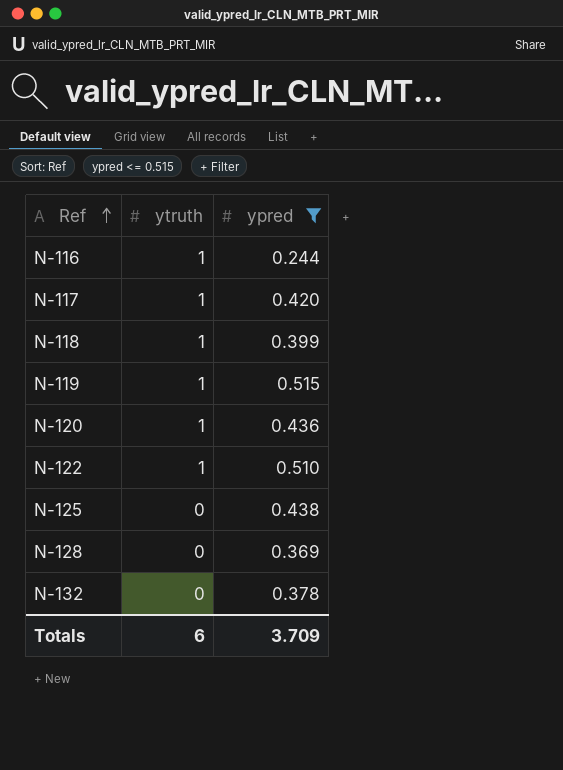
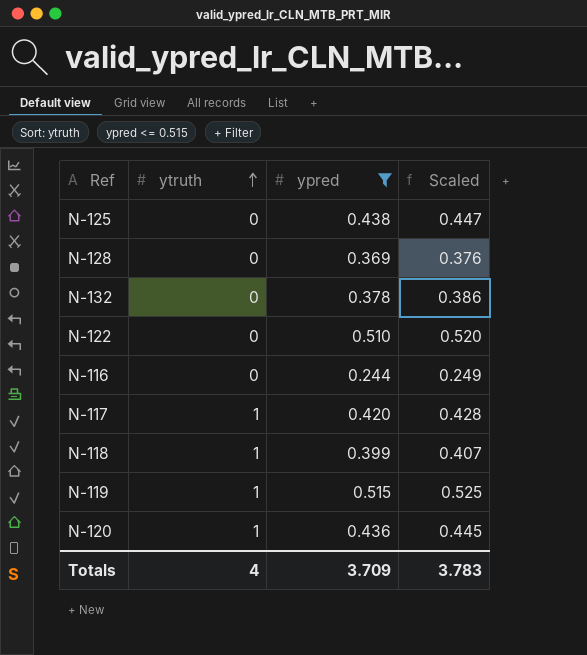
row order: Ref ascending -> ytruth ascending
column Scaled | formula: none -> [ypred] * 1.02
N-122 | ytruth: 1 -> 0
N-116 | ytruth: 1 -> 0
Totals | ytruth: 6 -> 4

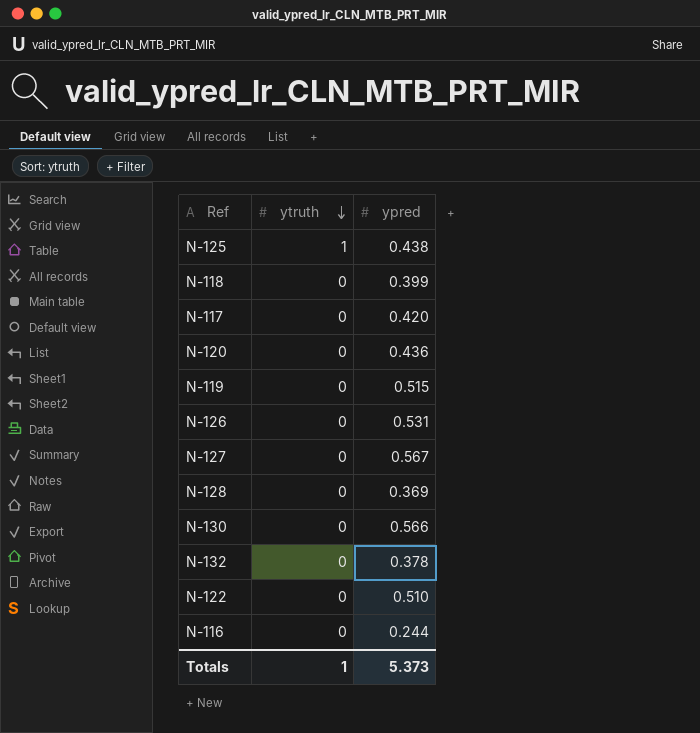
filter: ypred <= 0.515 -> none
row order: ytruth ascending -> ytruth descending
column Scaled | formula: [ypred] * 1.02 -> none
N-125 | ytruth: 0 -> 1
N-118 | ytruth: 1 -> 0
N-117 | ytruth: 1 -> 0
N-120 | ytruth: 1 -> 0
N-119 | ytruth: 1 -> 0
Totals | ytruth: 4 -> 1
Totals | ypred: 3.709 -> 5.373

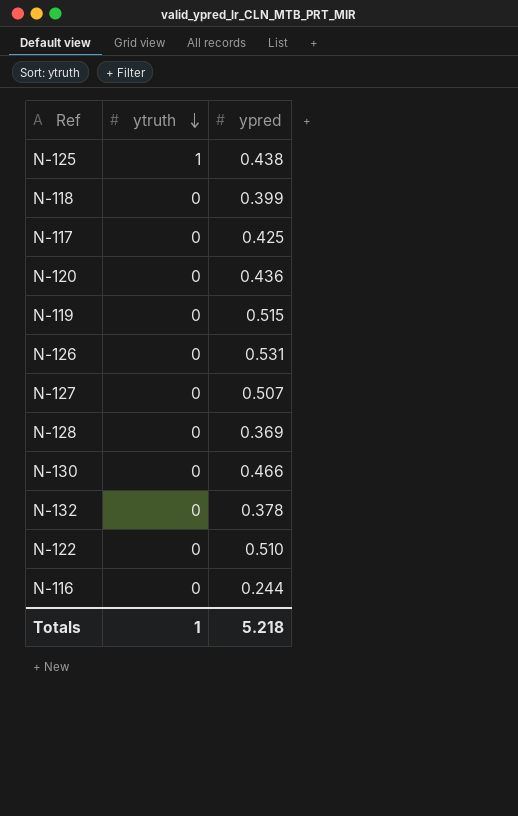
N-117 | ypred: 0.420 -> 0.425
N-127 | ypred: 0.567 -> 0.507
N-130 | ypred: 0.566 -> 0.466
Totals | ypred: 5.373 -> 5.218

